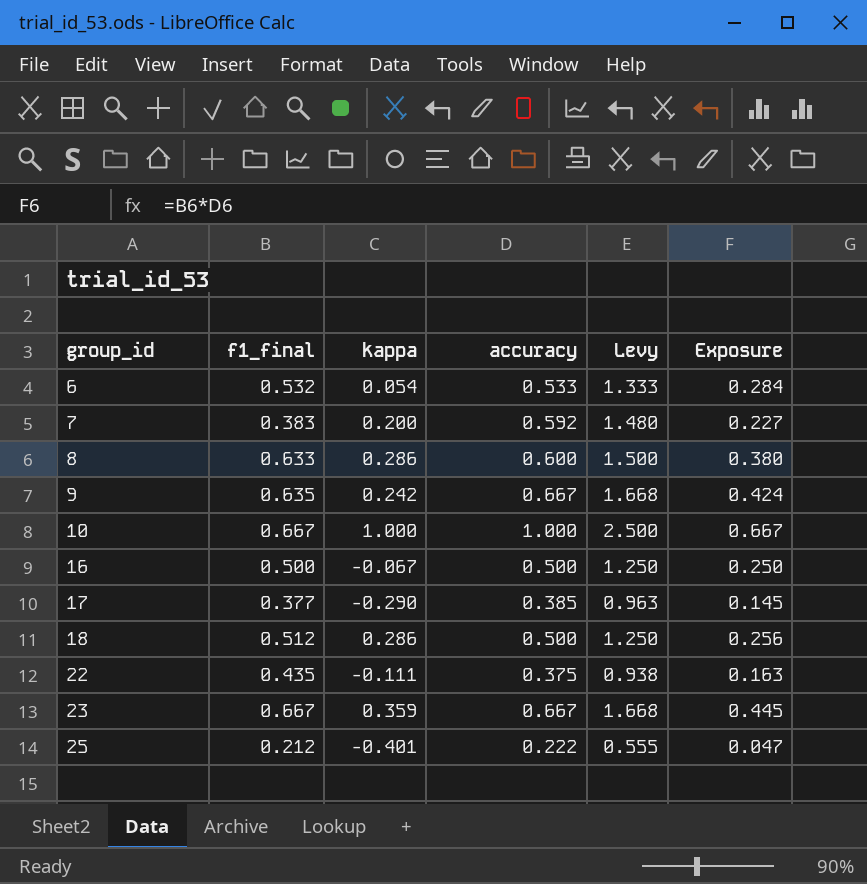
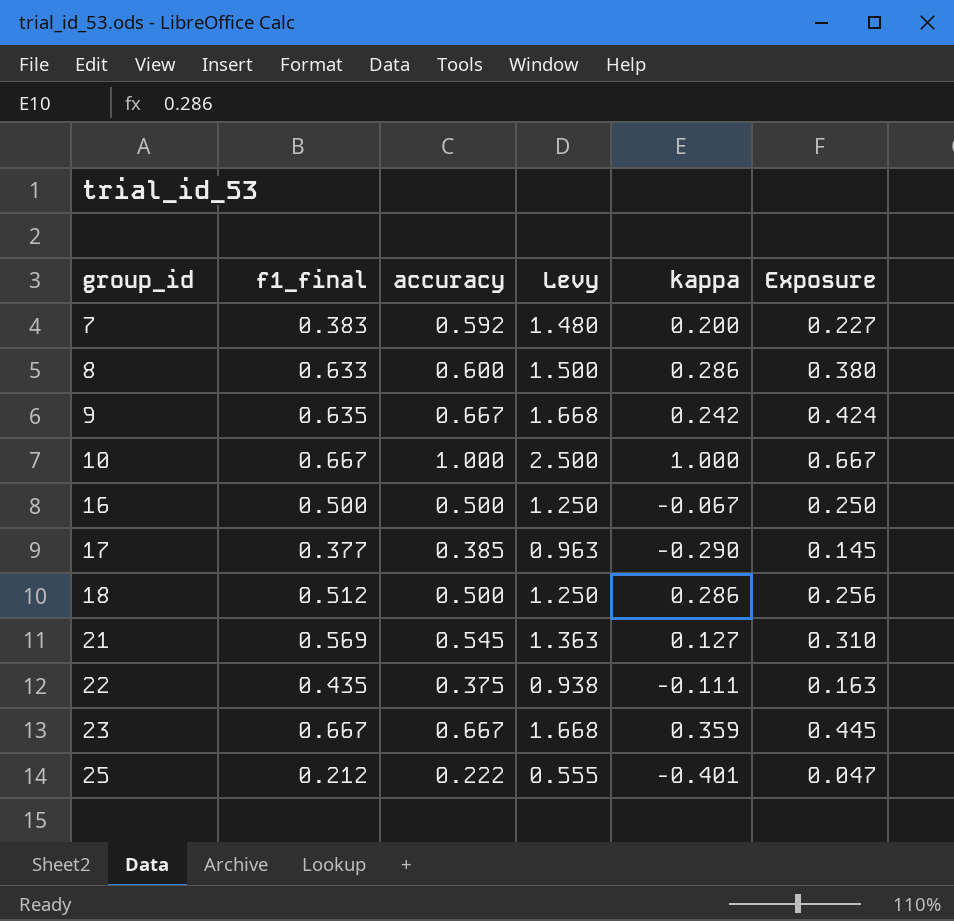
column kappa | position: 3 -> 5
row 6: 0.532 | 0.054 | 0.533 | 1.333 | 0.284 -> none
row 21: none -> 0.569 | 0.545 | 1.363 | 0.127 | 0.310

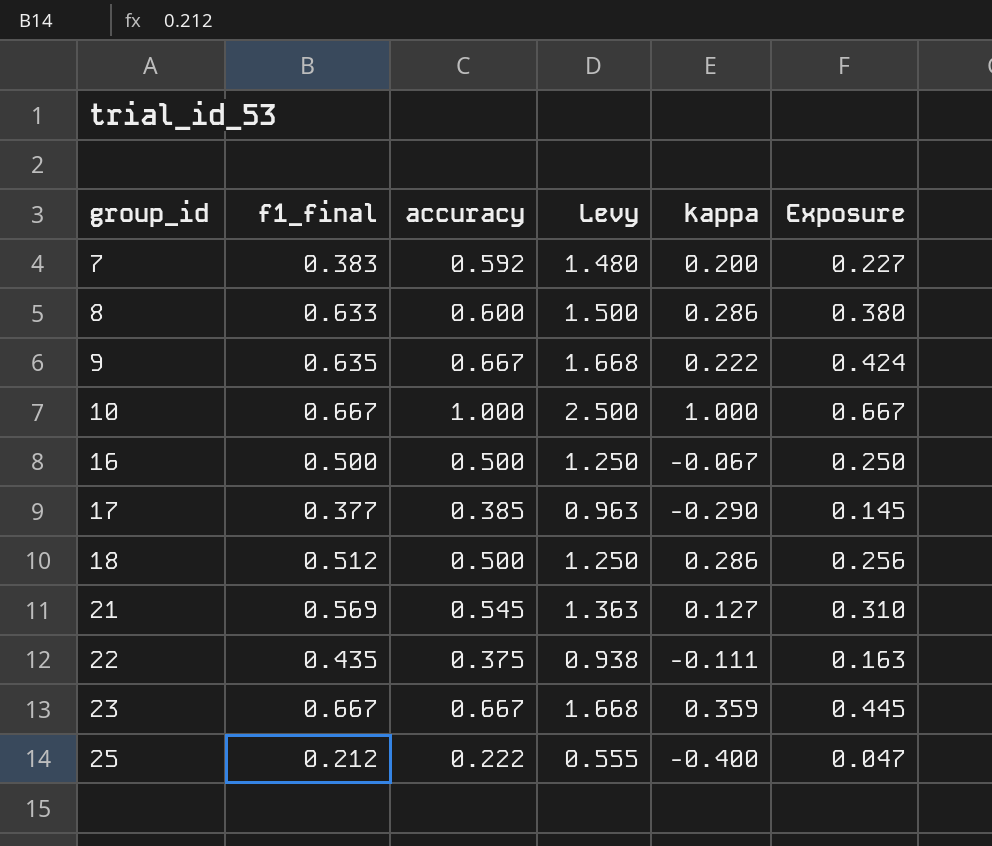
9 | kappa: 0.242 -> 0.222
25 | kappa: -0.401 -> -0.400

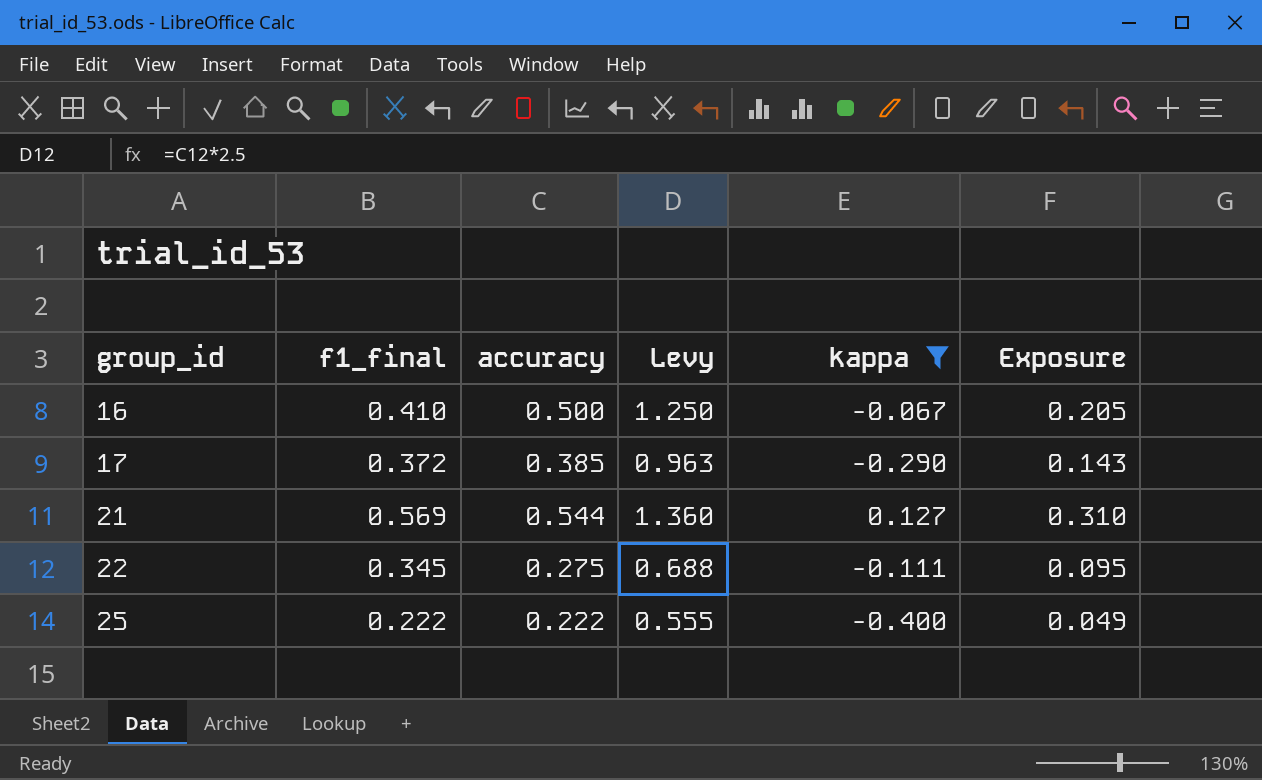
filter: none -> kappa <= 0.127
16 | f1_final: 0.500 -> 0.410
16 | Exposure: 0.250 -> 0.205
17 | f1_final: 0.377 -> 0.372
17 | Exposure: 0.145 -> 0.143
21 | accuracy: 0.545 -> 0.544
21 | Levy: 1.363 -> 1.360
22 | f1_final: 0.435 -> 0.345
22 | accuracy: 0.375 -> 0.275
22 | Levy: 0.938 -> 0.688
22 | Exposure: 0.163 -> 0.095
25 | f1_final: 0.212 -> 0.222
25 | Exposure: 0.047 -> 0.049

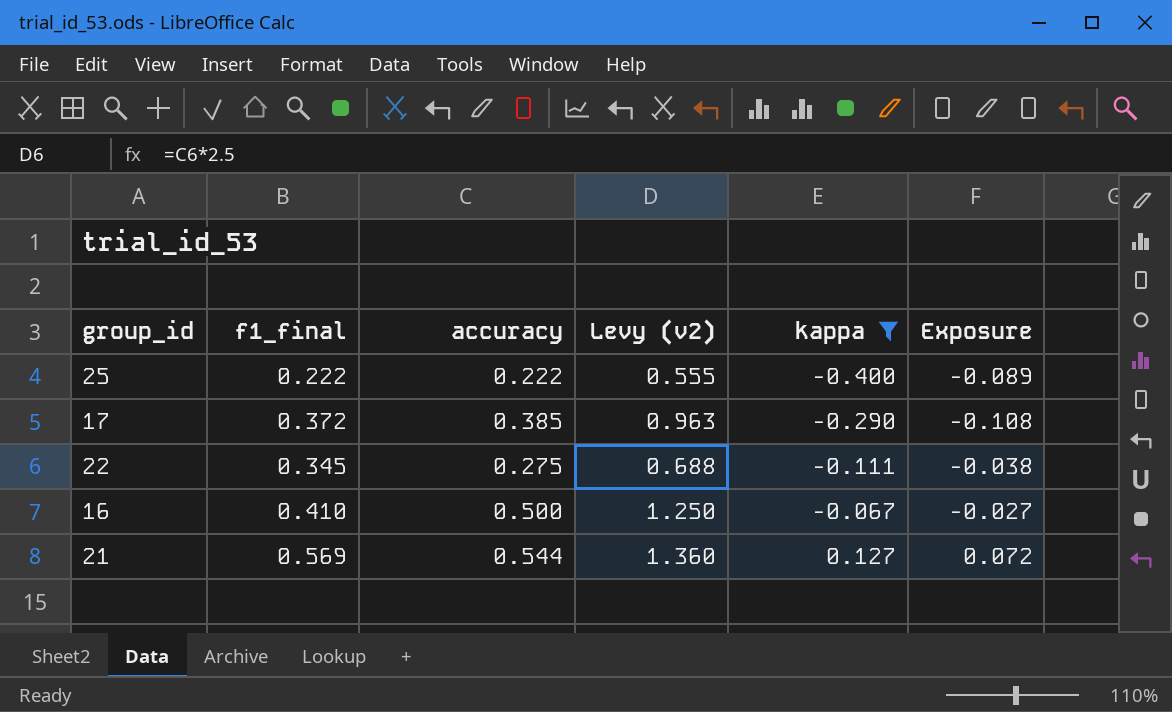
row order: group_id ascending -> kappa ascending
column name: Levy -> Levy (v2)
column Exposure | formula: [f1_final] * [accuracy] -> [f1_final] * [kappa]

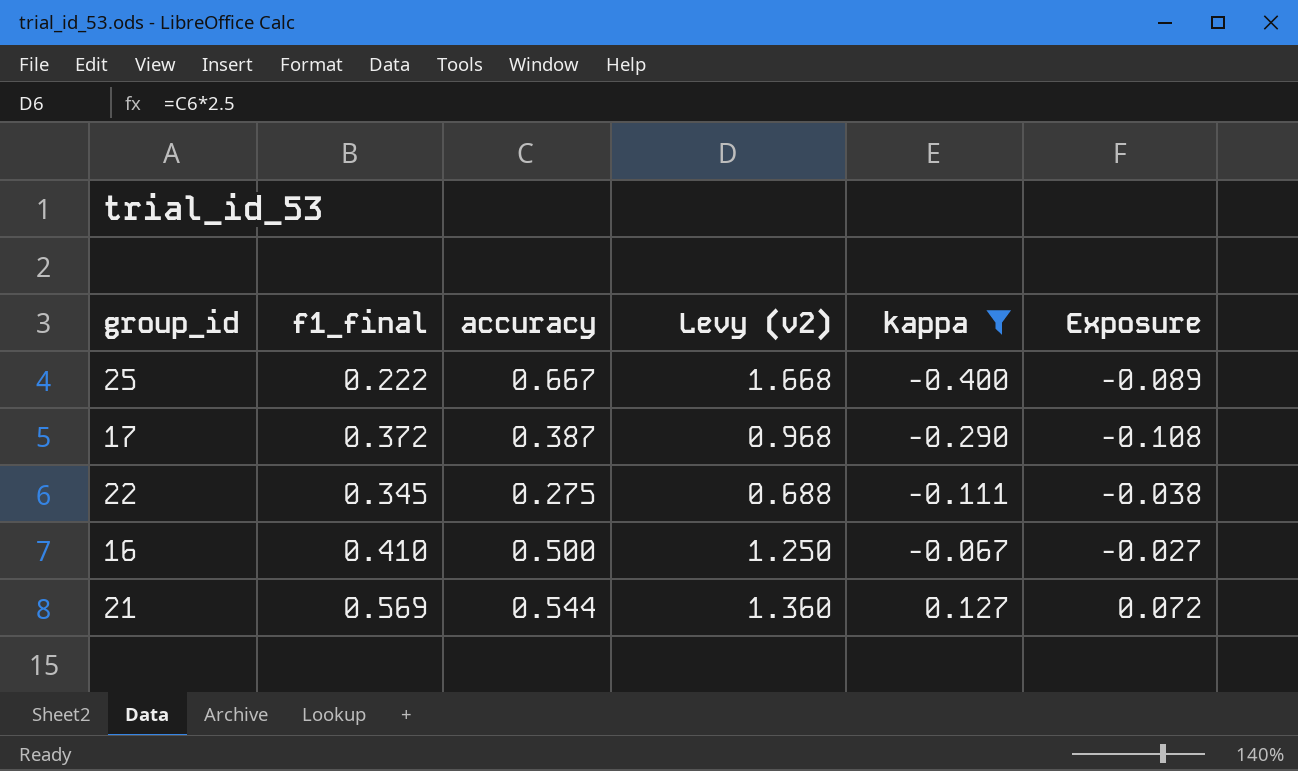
25 | accuracy: 0.222 -> 0.667
25 | Levy (v2): 0.555 -> 1.668
17 | accuracy: 0.385 -> 0.387
17 | Levy (v2): 0.963 -> 0.968

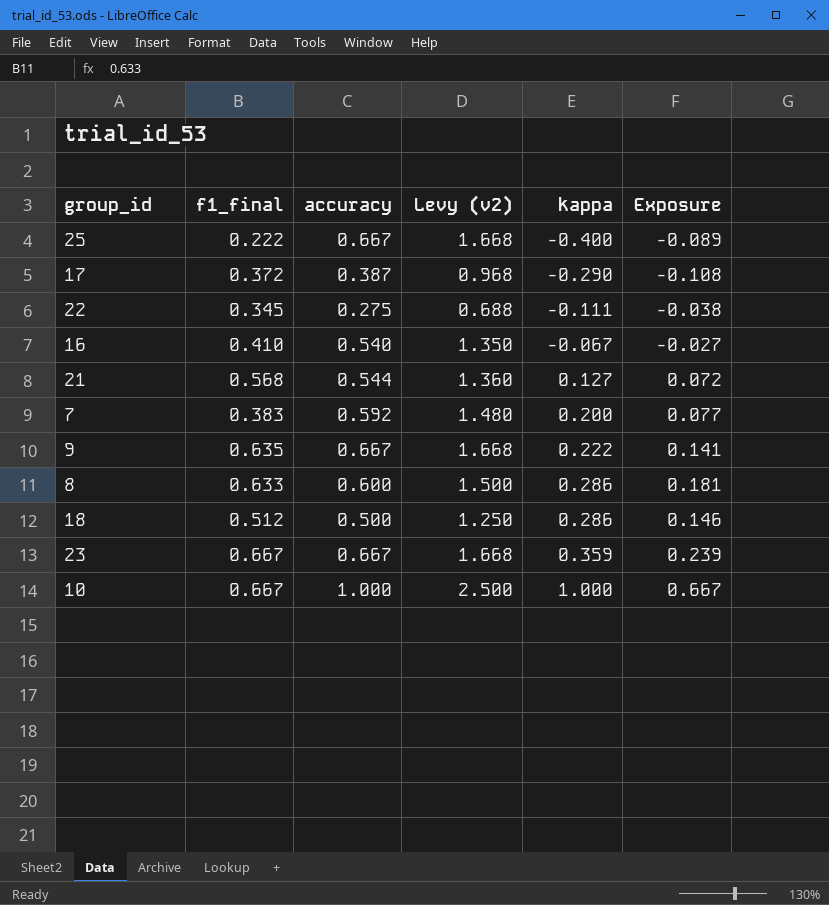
filter: kappa <= 0.127 -> none
16 | accuracy: 0.500 -> 0.540
16 | Levy (v2): 1.250 -> 1.350
21 | f1_final: 0.569 -> 0.568

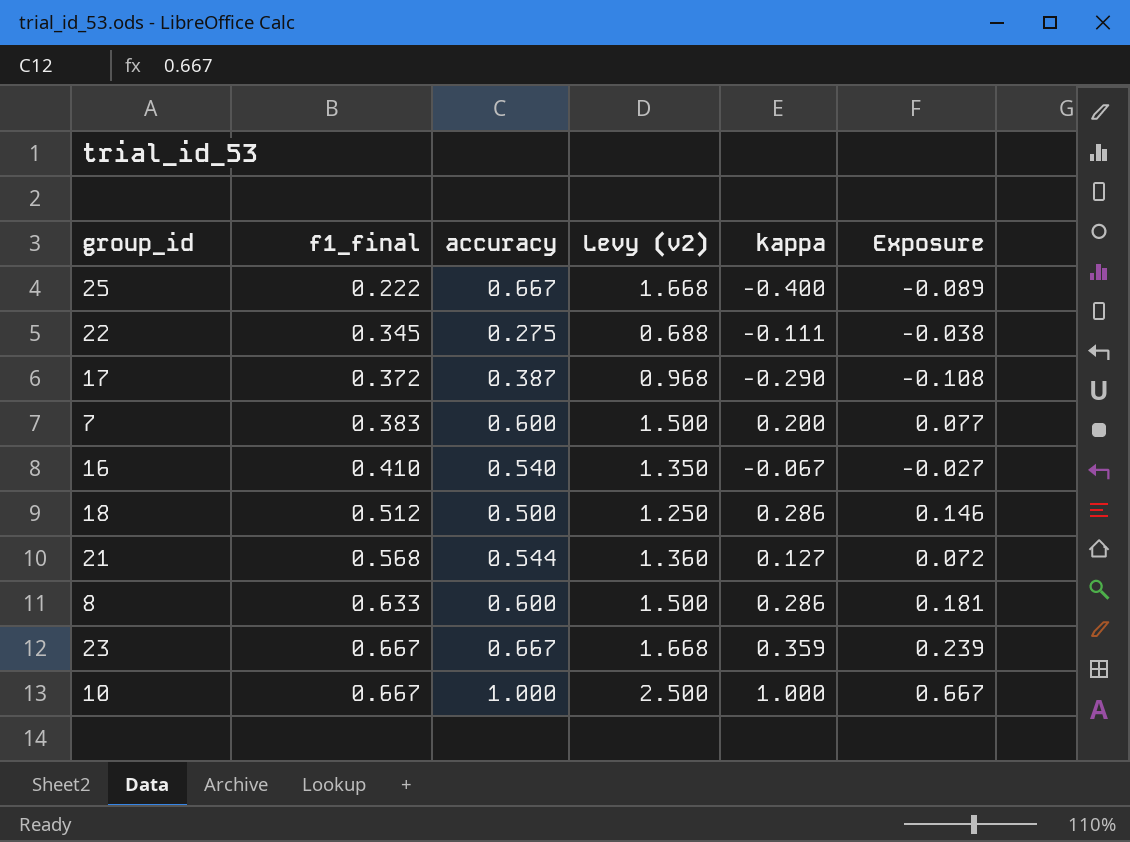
row order: kappa ascending -> f1_final ascending
row 9: 0.635 | 0.667 | 1.668 | 0.222 | 0.141 -> none
7 | accuracy: 0.592 -> 0.600
7 | Levy (v2): 1.480 -> 1.500

